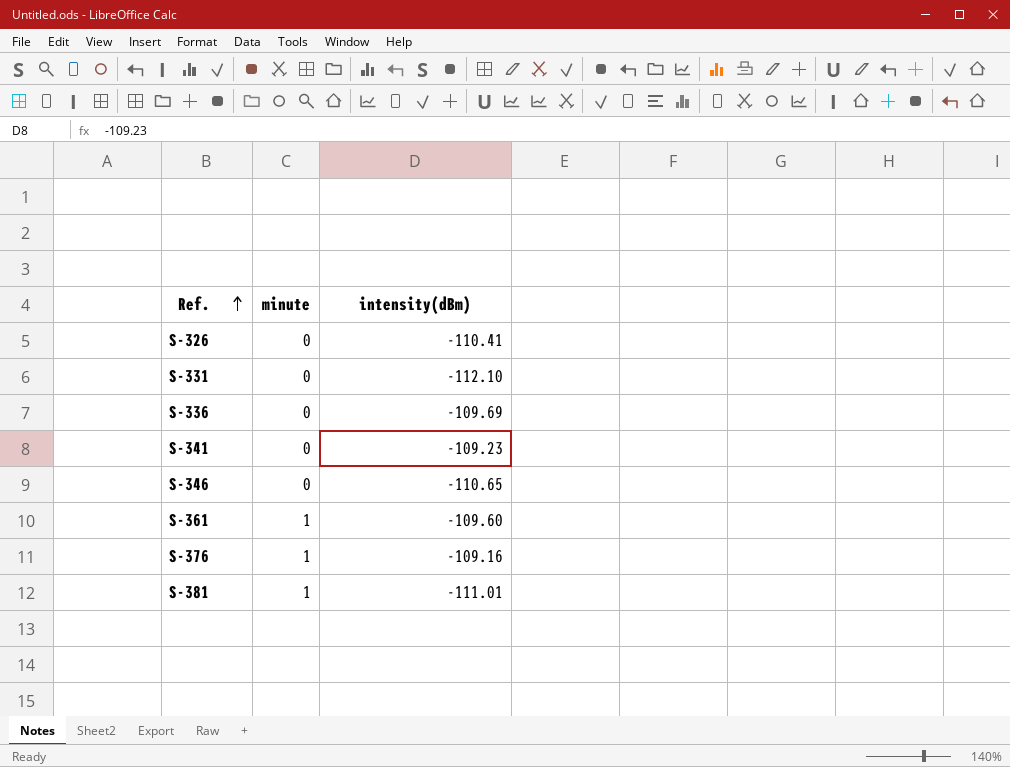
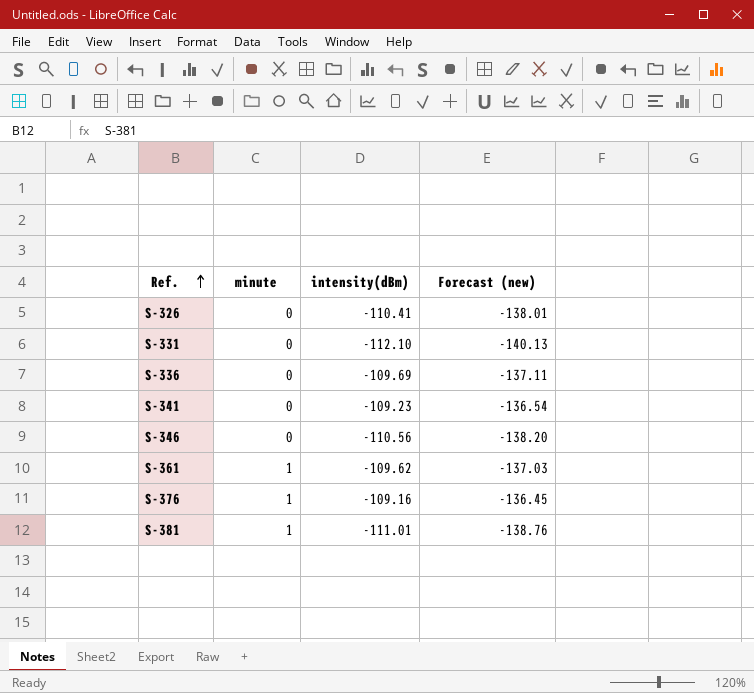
column Forecast (new) | formula: none -> [intensity(dBm)] * 1.25
S-346 | intensity(dBm): -110.65 -> -110.56
S-361 | intensity(dBm): -109.60 -> -109.62

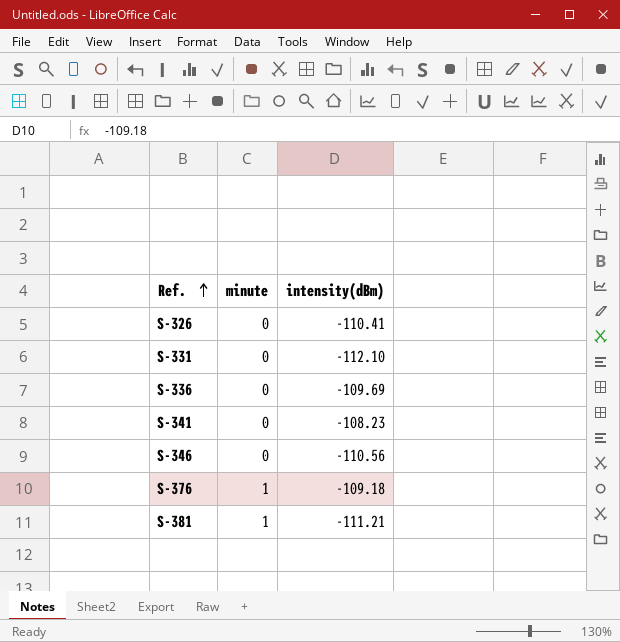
column Forecast (new) | formula: [intensity(dBm)] * 1.25 -> none
row S-361: 1 | -109.62 | -137.03 -> none
S-341 | intensity(dBm): -109.23 -> -108.23
S-376 | intensity(dBm): -109.16 -> -109.18
S-381 | intensity(dBm): -111.01 -> -111.21

